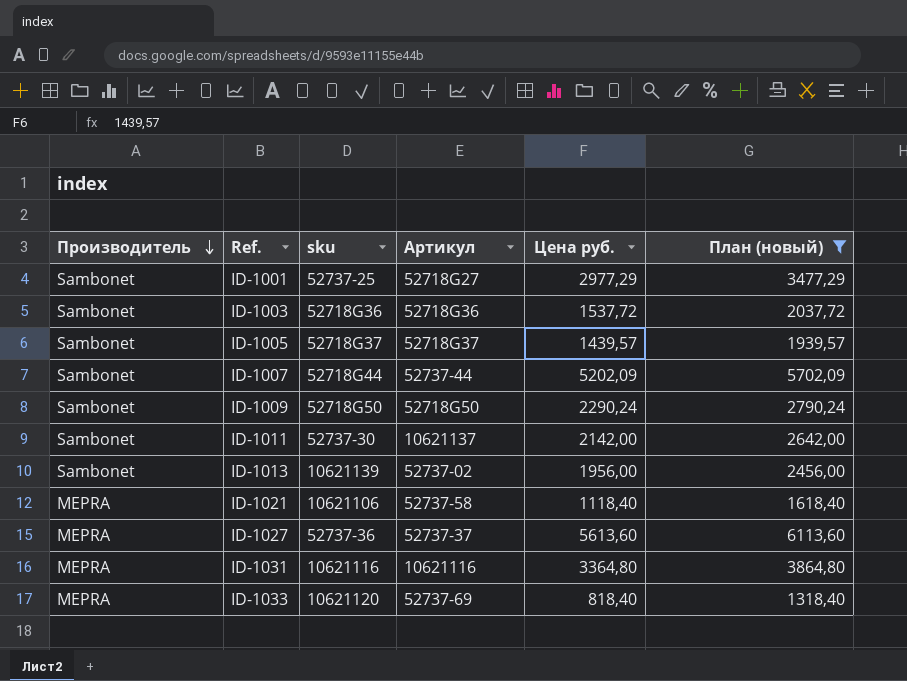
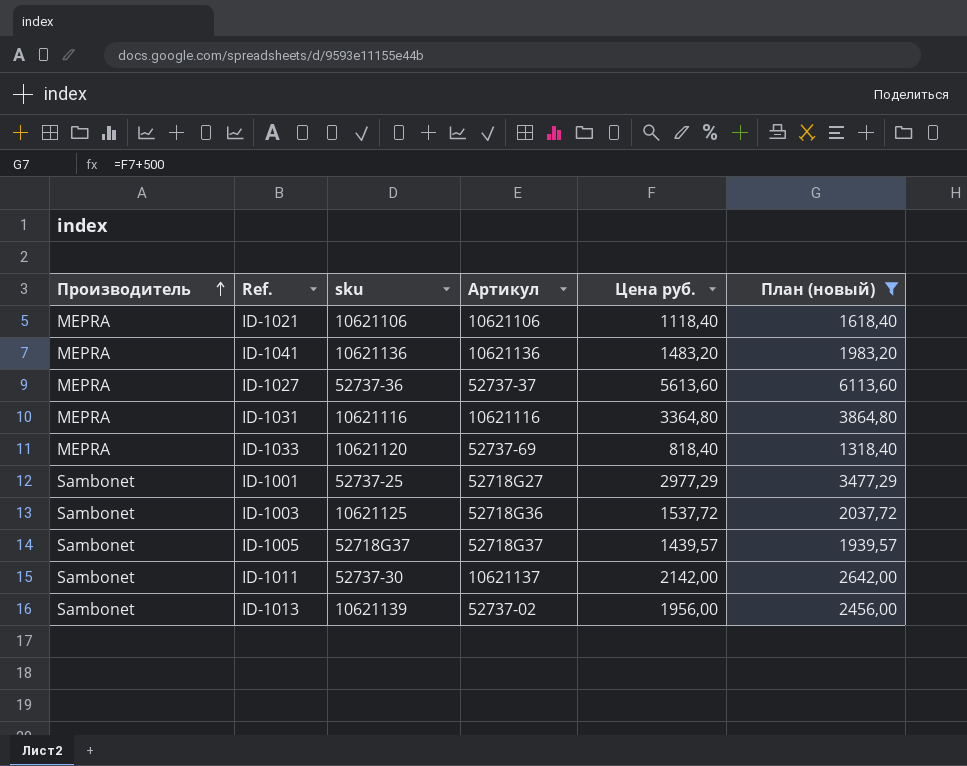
row order: Производитель descending -> Производитель ascending
row ID-1007: Sambonet | 52718G44 | 52737-44 | 5202,09 | 5702,09 -> none
row ID-1009: Sambonet | 52718G50 | 52718G50 | 2290,24 | 2790,24 -> none
ID-1021 | Артикул: 52737-58 -> 10621106
row ID-1041: none -> MEPRA | 10621136 | 10621136 | 1483,20 | 1983,20
ID-1003 | sku: 52718G36 -> 10621125

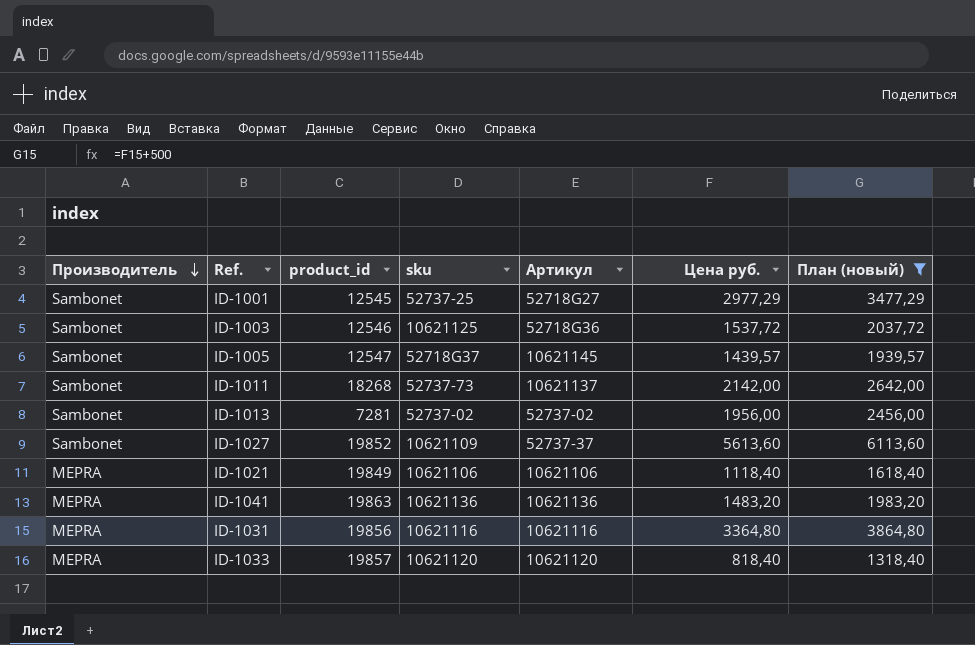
row order: Производитель ascending -> Производитель descending
column product_id | position: none -> 3
ID-1005 | Артикул: 52718G37 -> 10621145
ID-1011 | sku: 52737-30 -> 52737-73
ID-1013 | sku: 10621139 -> 52737-02
ID-1027 | Производитель: MEPRA -> Sambonet
ID-1027 | sku: 52737-36 -> 10621109
ID-1033 | Артикул: 52737-69 -> 10621120

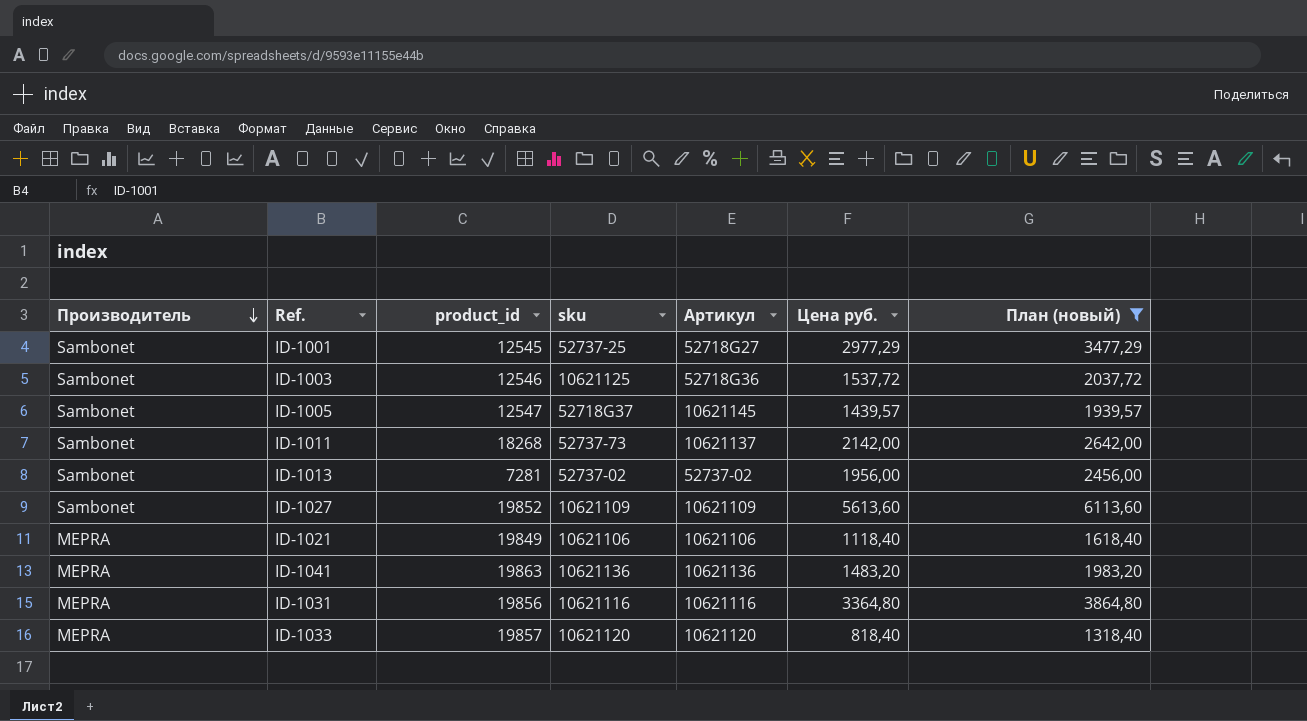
ID-1027 | Артикул: 52737-37 -> 10621109

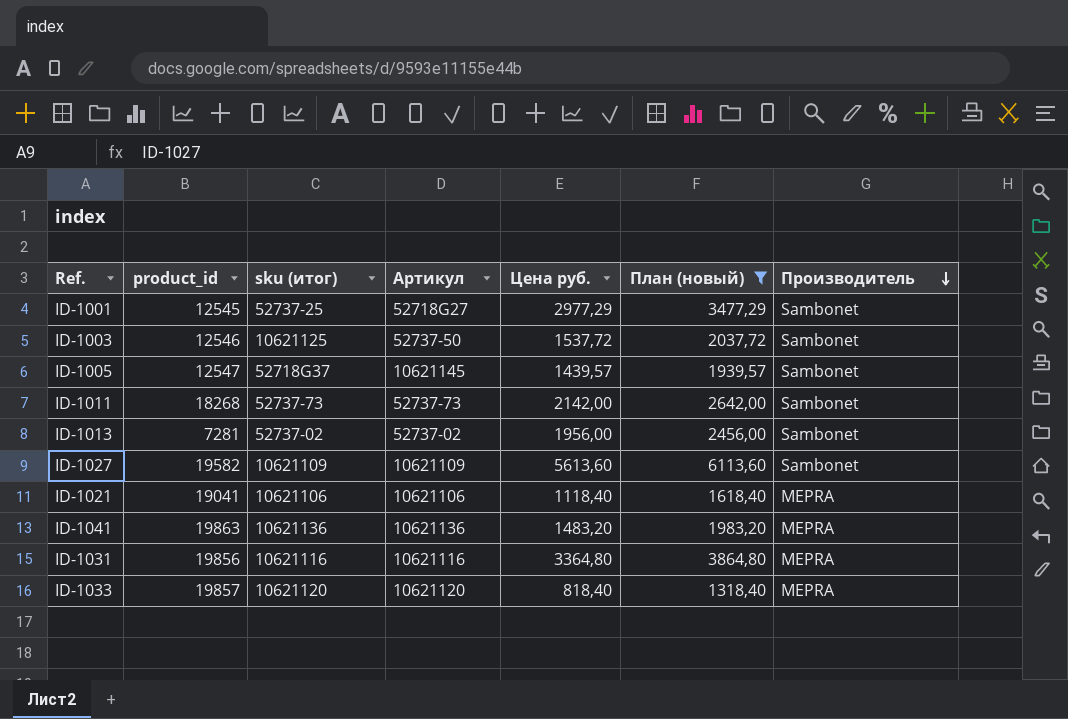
column name: sku -> sku (итог)
column Производитель | position: 1 -> 7
ID-1003 | Артикул: 52718G36 -> 52737-50
ID-1011 | Артикул: 10621137 -> 52737-73
ID-1027 | product_id: 19852 -> 19582
ID-1021 | product_id: 19849 -> 19041

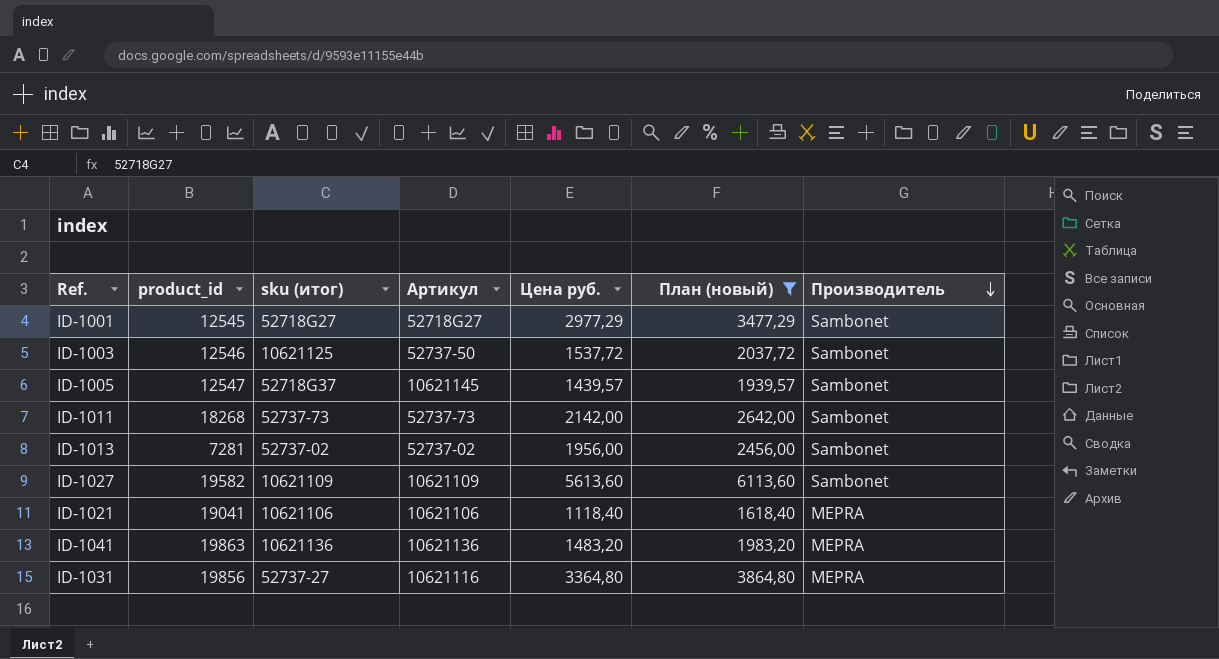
row ID-1033: 19857 | 10621120 | 10621120 | 818,40 | 1318,40 | MEPRA -> none
ID-1001 | sku (итог): 52737-25 -> 52718G27
ID-1031 | sku (итог): 10621116 -> 52737-27

